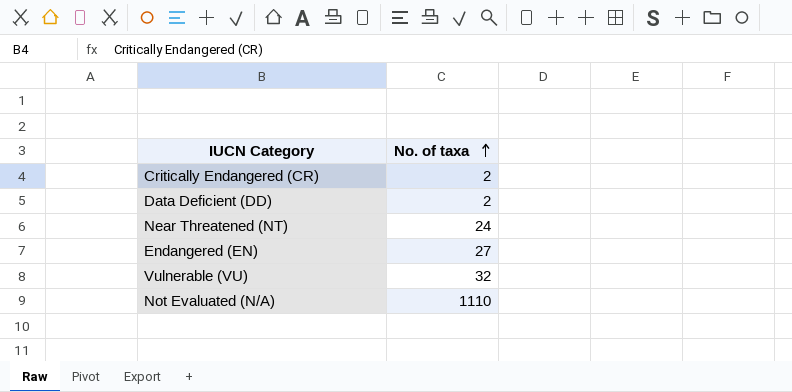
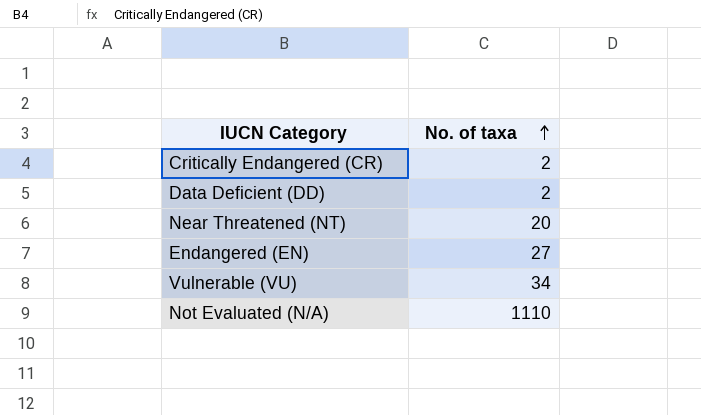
Near Threatened (NT) | No. of taxa: 24 -> 20
Vulnerable (VU) | No. of taxa: 32 -> 34

